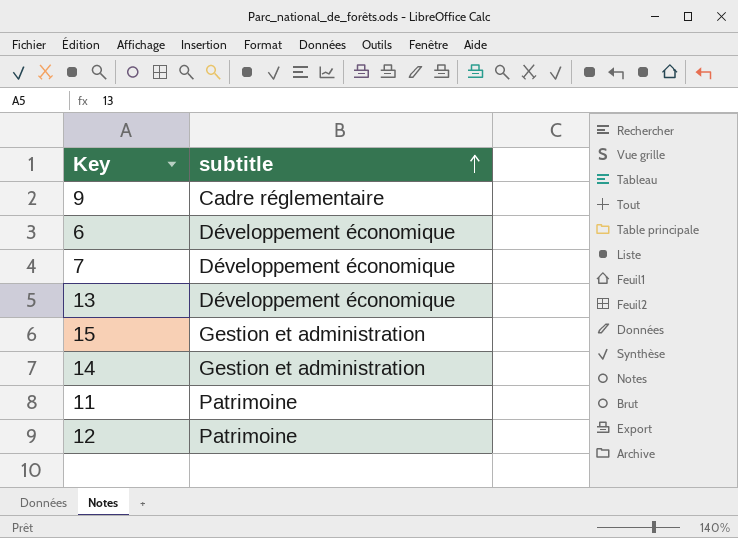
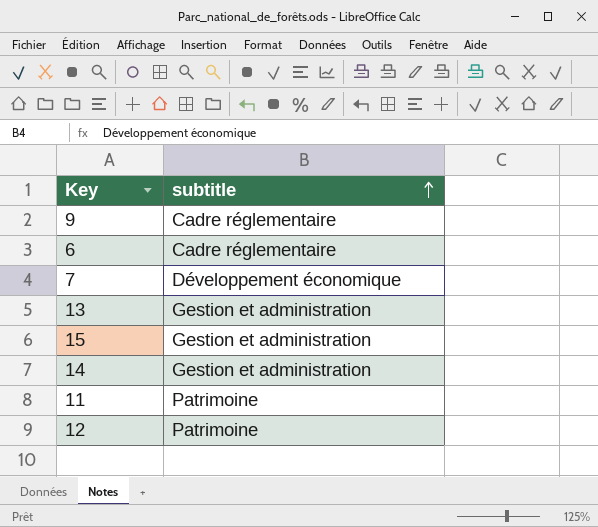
6 | subtitle: Développement économique -> Cadre réglementaire
13 | subtitle: Développement économique -> Gestion et administration

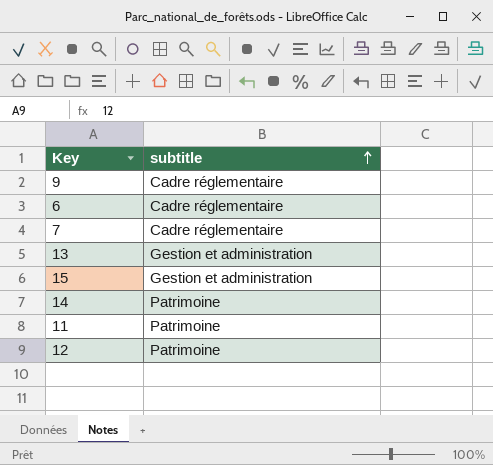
7 | subtitle: Développement économique -> Cadre réglementaire
14 | subtitle: Gestion et administration -> Patrimoine

